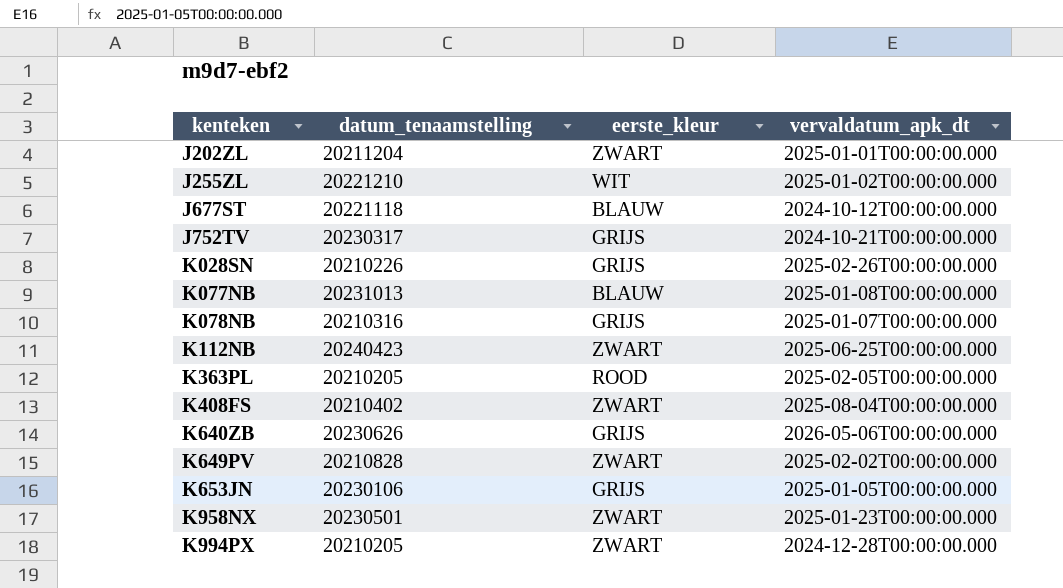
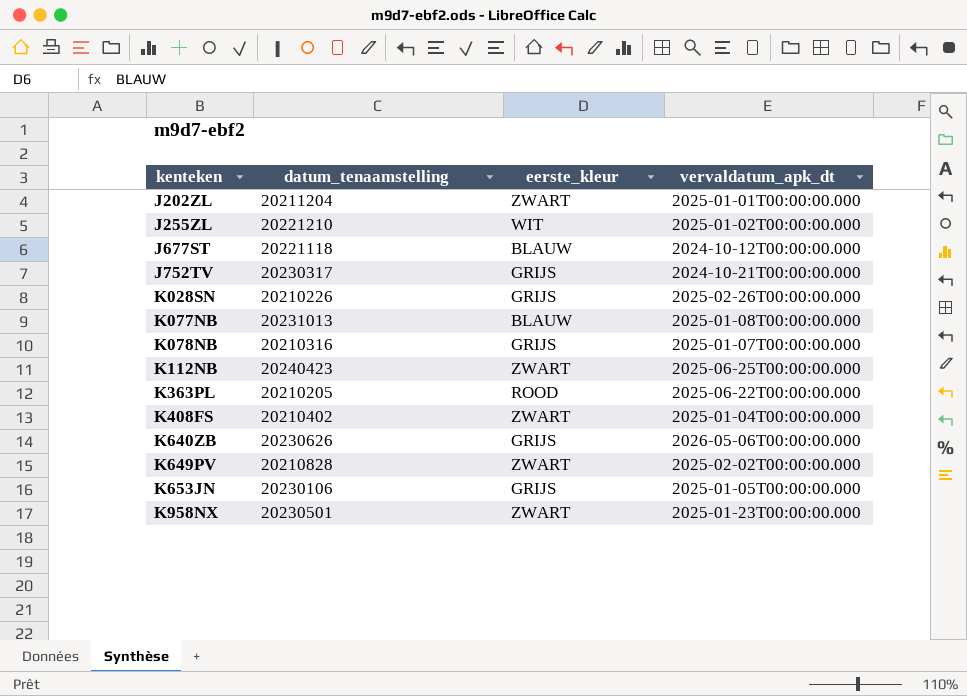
row K994PX: 20210205 | ZWART | 2024-12-28T00:00:00.000 -> none
K363PL | vervaldatum_apk_dt: 2025-02-05T00:00:00.000 -> 2025-06-22T00:00:00.000
K408FS | vervaldatum_apk_dt: 2025-08-04T00:00:00.000 -> 2025-01-04T00:00:00.000

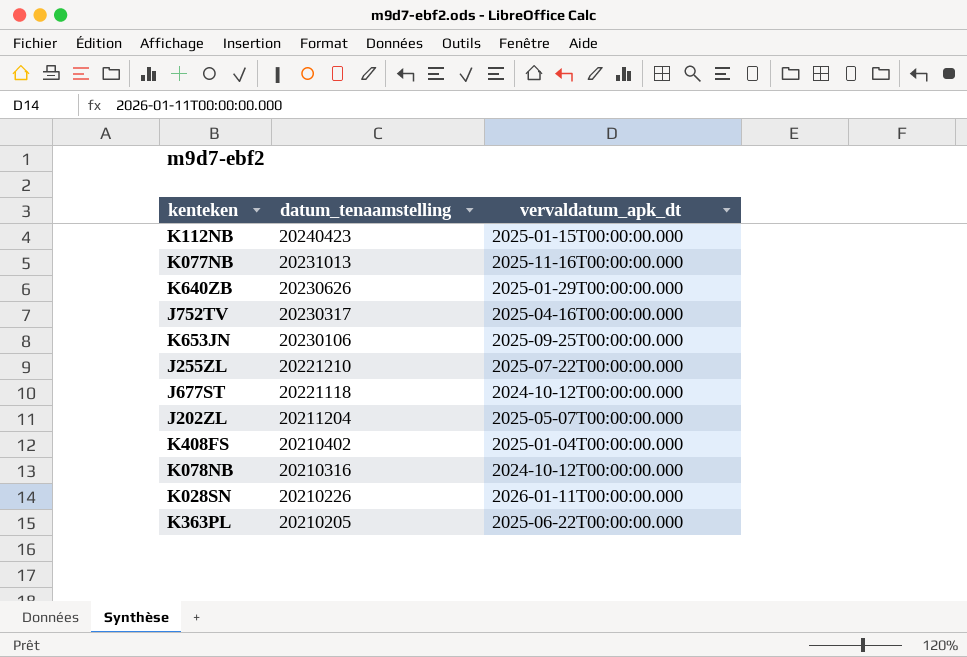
row order: kenteken ascending -> datum_tenaamstelling descending
column eerste_kleur | position: 3 -> none
row K649PV: 20210828 | ZWART | 2025-02-02T00:00:00.000 -> none
row K958NX: 20230501 | ZWART | 2025-01-23T00:00:00.000 -> none
K112NB | vervaldatum_apk_dt: 2025-06-25T00:00:00.000 -> 2025-01-15T00:00:00.000
K077NB | vervaldatum_apk_dt: 2025-01-08T00:00:00.000 -> 2025-11-16T00:00:00.000
K640ZB | vervaldatum_apk_dt: 2026-05-06T00:00:00.000 -> 2025-01-29T00:00:00.000
J752TV | vervaldatum_apk_dt: 2024-10-21T00:00:00.000 -> 2025-04-16T00:00:00.000
K653JN | vervaldatum_apk_dt: 2025-01-05T00:00:00.000 -> 2025-09-25T00:00:00.000
J255ZL | vervaldatum_apk_dt: 2025-01-02T00:00:00.000 -> 2025-07-22T00:00:00.000
J202ZL | vervaldatum_apk_dt: 2025-01-01T00:00:00.000 -> 2025-05-07T00:00:00.000
K078NB | vervaldatum_apk_dt: 2025-01-07T00:00:00.000 -> 2024-10-12T00:00:00.000
K028SN | vervaldatum_apk_dt: 2025-02-26T00:00:00.000 -> 2026-01-11T00:00:00.000

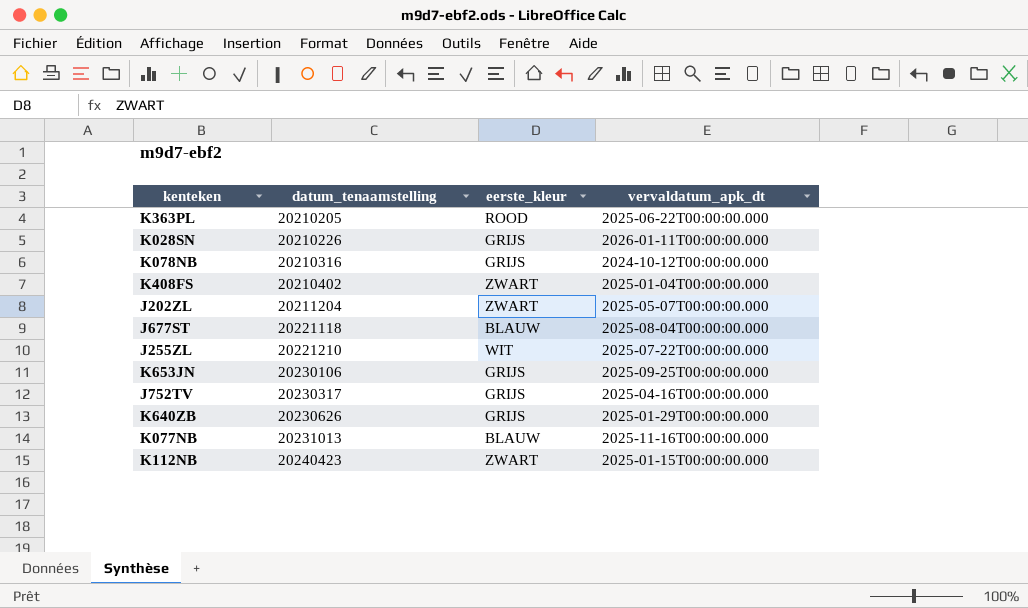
row order: datum_tenaamstelling descending -> datum_tenaamstelling ascending
column eerste_kleur | position: none -> 3
J677ST | vervaldatum_apk_dt: 2024-10-12T00:00:00.000 -> 2025-08-04T00:00:00.000

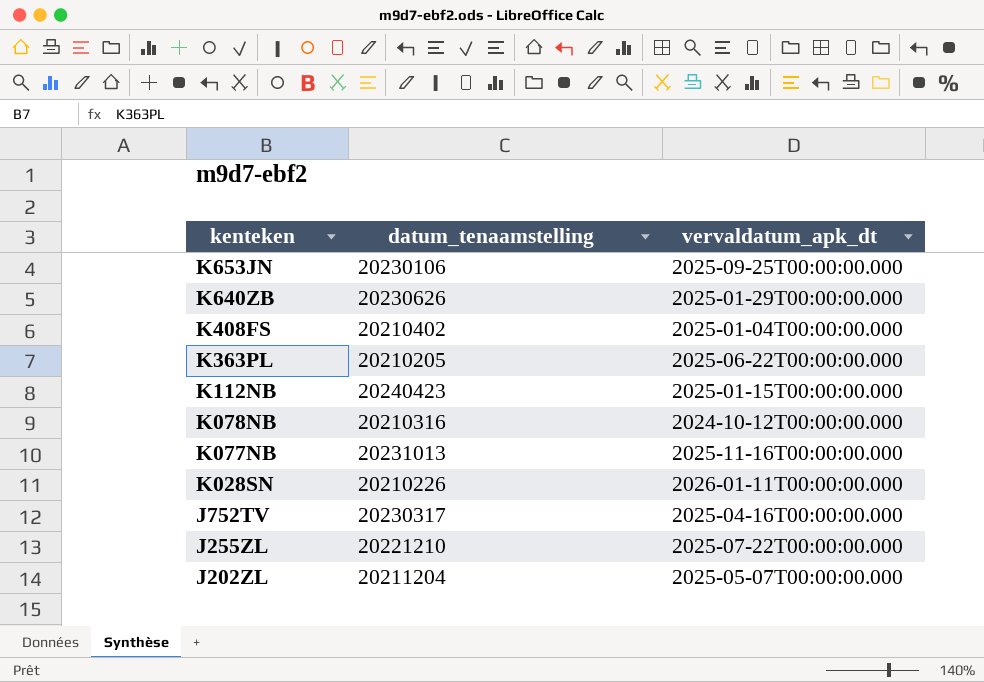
row order: datum_tenaamstelling ascending -> kenteken descending
column eerste_kleur | position: 3 -> none
row J677ST: 20221118 | BLAUW | 2025-08-04T00:00:00.000 -> none

